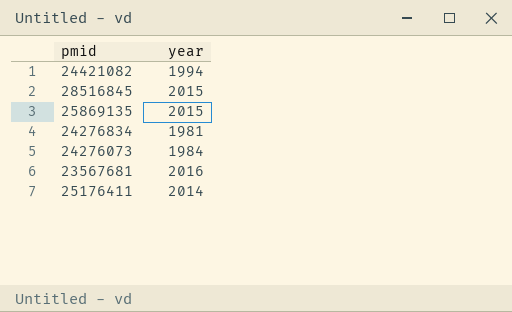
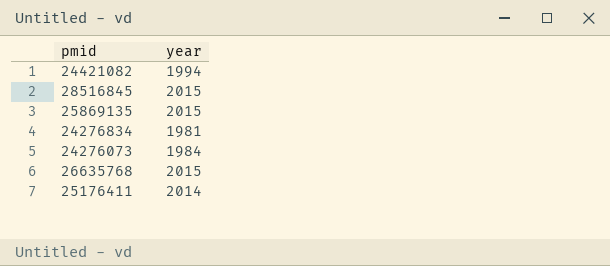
row 23567681: 2016 -> none
row 26635768: none -> 2015

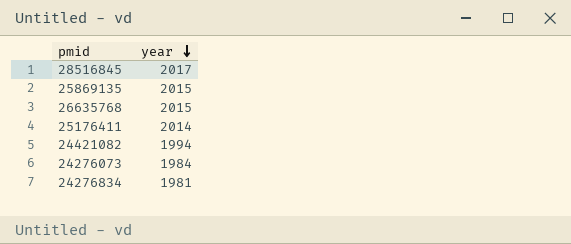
row order: none -> year descending
28516845 | year: 2015 -> 2017

